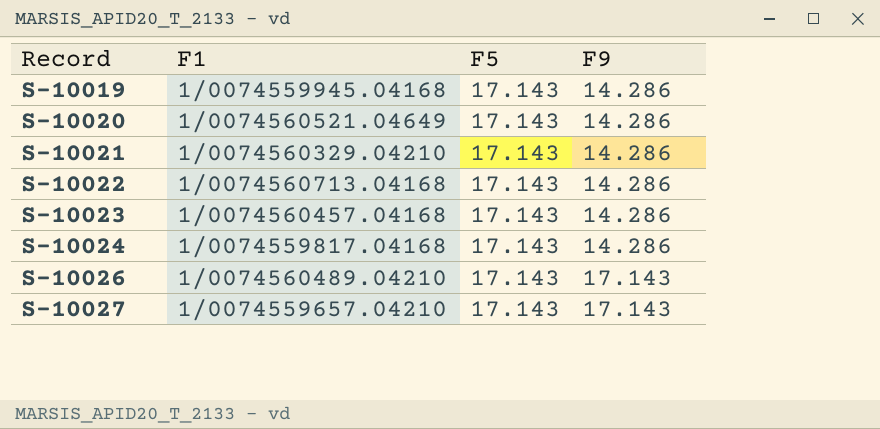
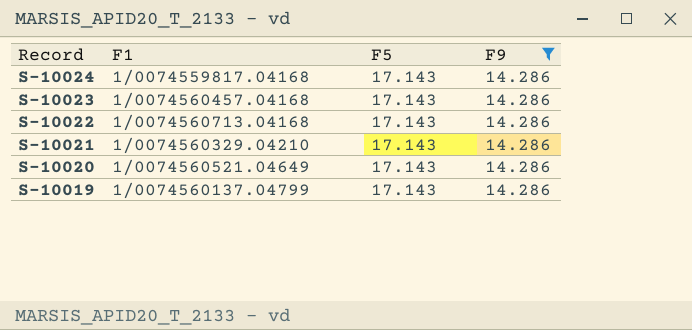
filter: none -> F9 = 14.286
row order: Record ascending -> Record descending
S-10019 | F1: 1/0074559945.04168 -> 1/0074560137.04799

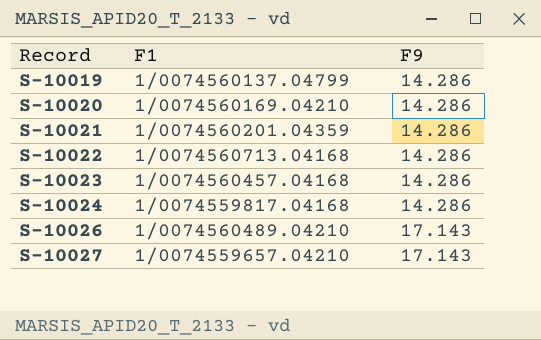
filter: F9 = 14.286 -> none
row order: Record descending -> Record ascending
column F5 | position: 3 -> none
S-10020 | F1: 1/0074560521.04649 -> 1/0074560169.04210
S-10021 | F1: 1/0074560329.04210 -> 1/0074560201.04359

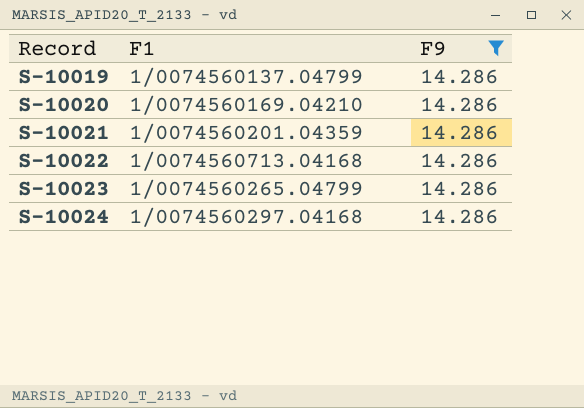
filter: none -> F9 = 14.286
S-10023 | F1: 1/0074560457.04168 -> 1/0074560265.04799
S-10024 | F1: 1/0074559817.04168 -> 1/0074560297.04168

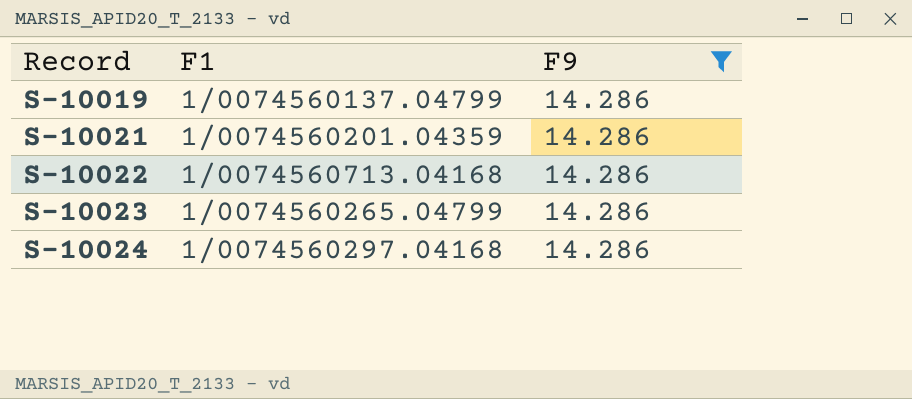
row S-10020: 1/0074560169.04210 | 14.286 -> none

